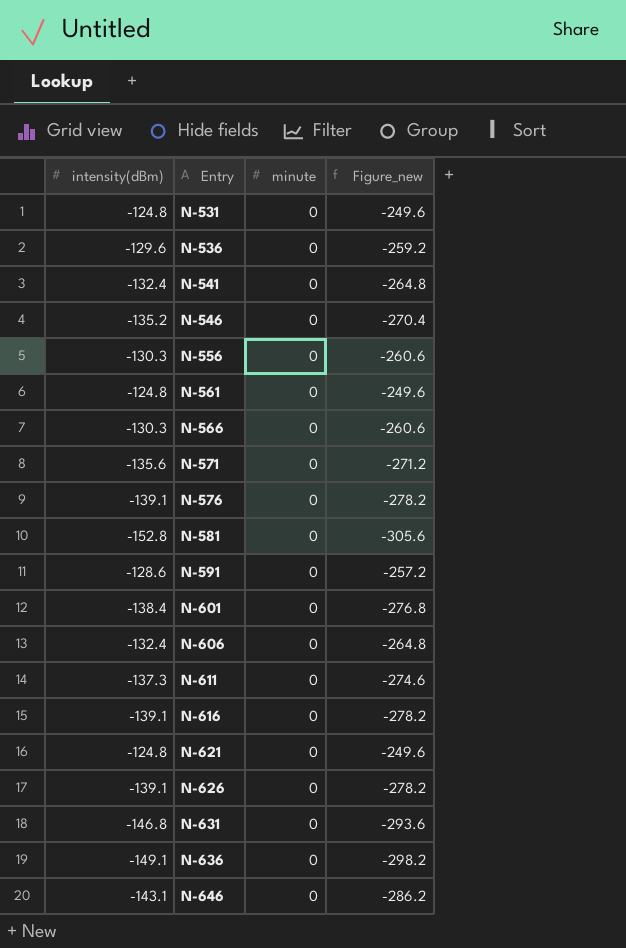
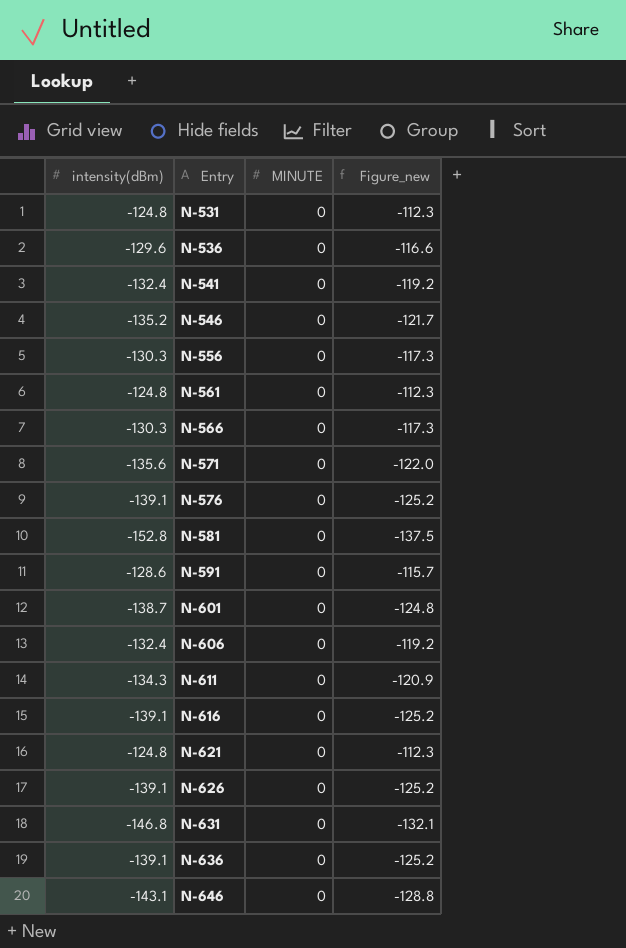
column name: minute -> MINUTE
column Figure_new | formula: [intensity(dBm)] * 2 -> [intensity(dBm)] * 0.9
N-601 | intensity(dBm): -138.4 -> -138.7
N-611 | intensity(dBm): -137.3 -> -134.3
N-636 | intensity(dBm): -149.1 -> -139.1

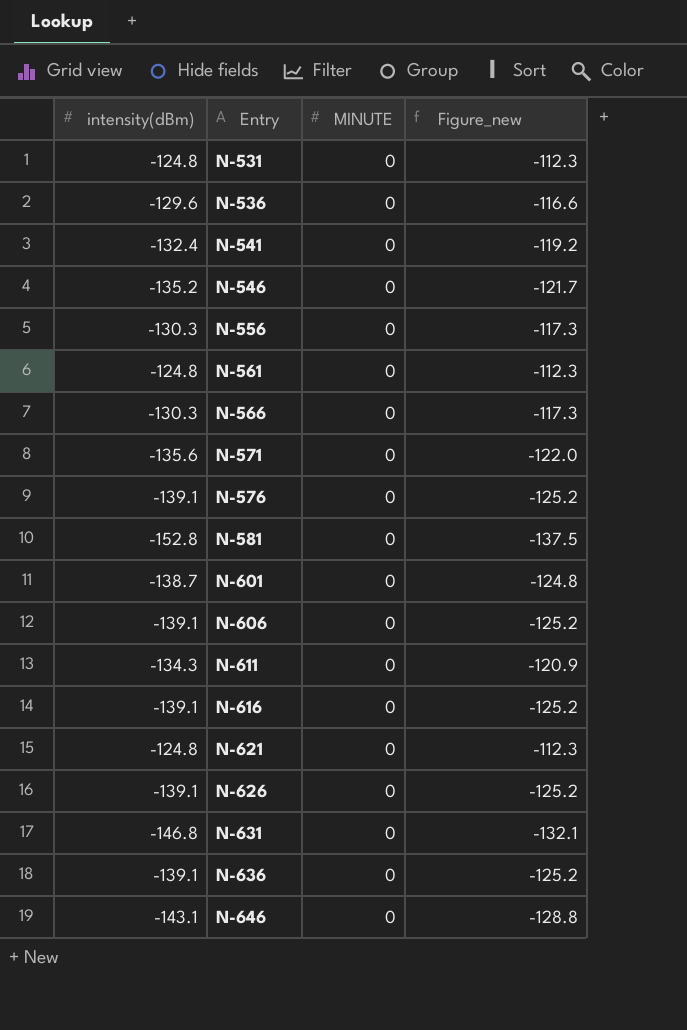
row N-591: -128.6 | 0 | -115.7 -> none
N-606 | intensity(dBm): -132.4 -> -139.1
N-606 | Figure_new: -119.2 -> -125.2

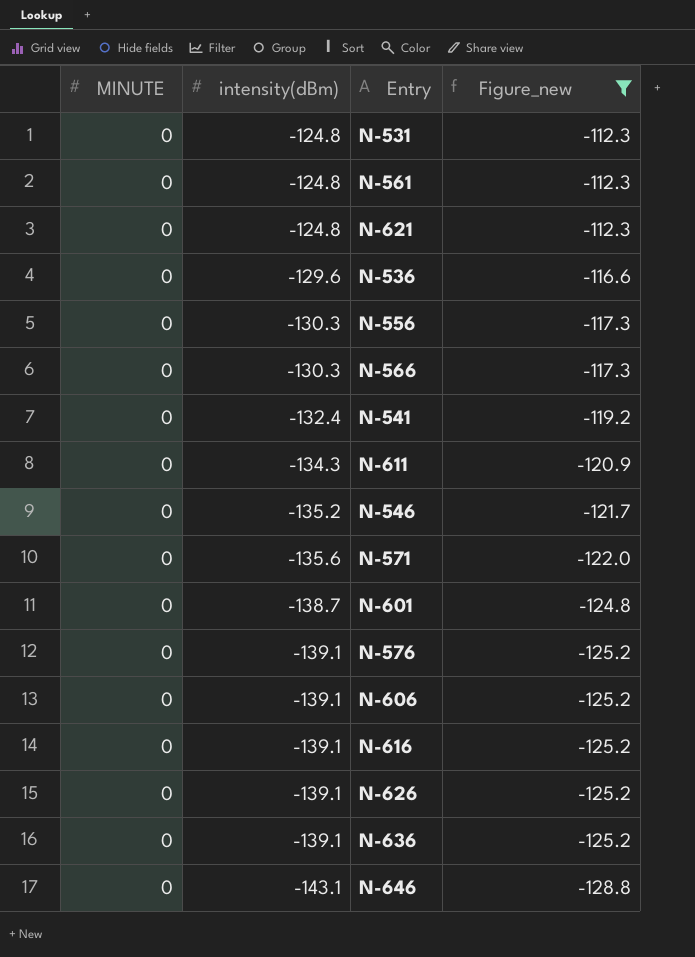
filter: none -> Figure_new >= -128.8
row order: Entry ascending -> intensity(dBm) descending
column MINUTE | position: 3 -> 1

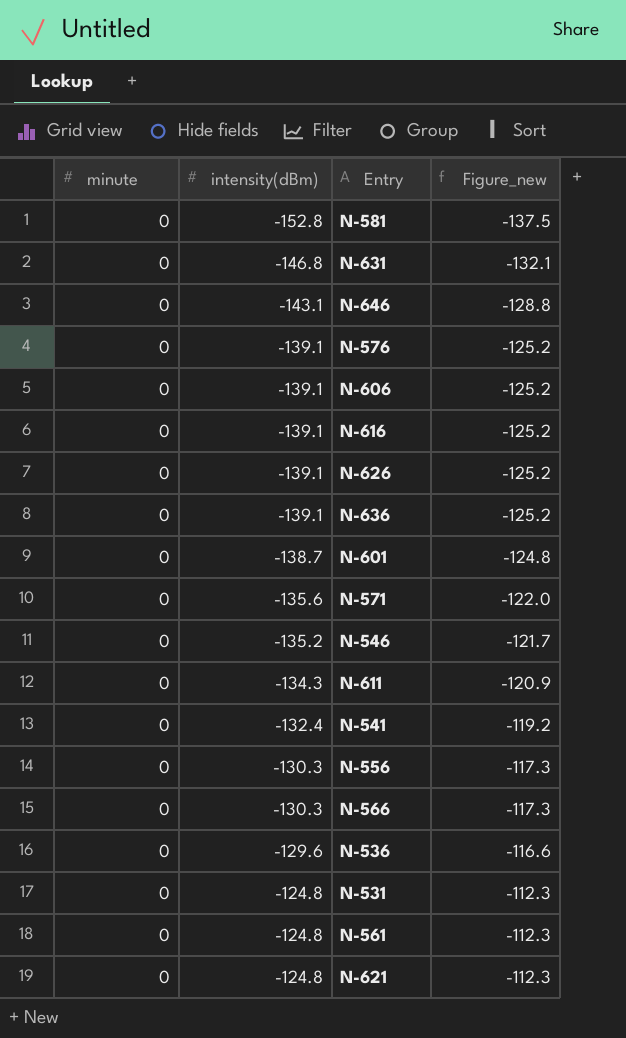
filter: Figure_new >= -128.8 -> none
row order: intensity(dBm) descending -> intensity(dBm) ascending
column name: MINUTE -> minute

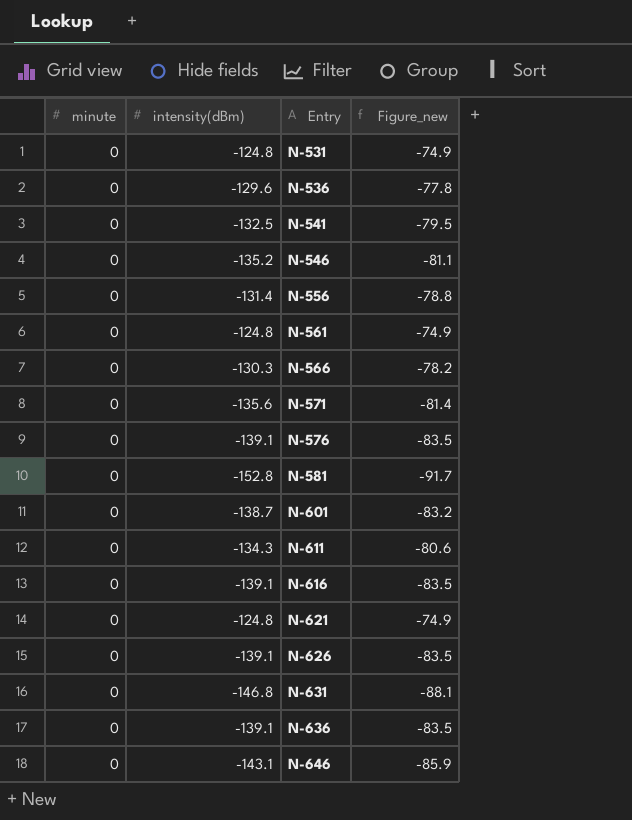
row order: intensity(dBm) ascending -> Entry ascending
column Figure_new | formula: [intensity(dBm)] * 0.9 -> [intensity(dBm)] * 0.6
row N-606: 0 | -139.1 | -125.2 -> none
N-541 | intensity(dBm): -132.4 -> -132.5
N-556 | intensity(dBm): -130.3 -> -131.4

